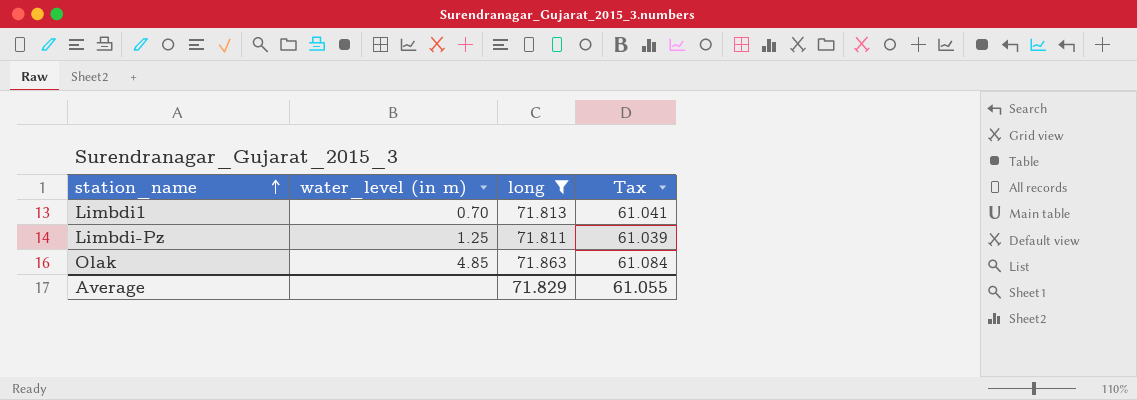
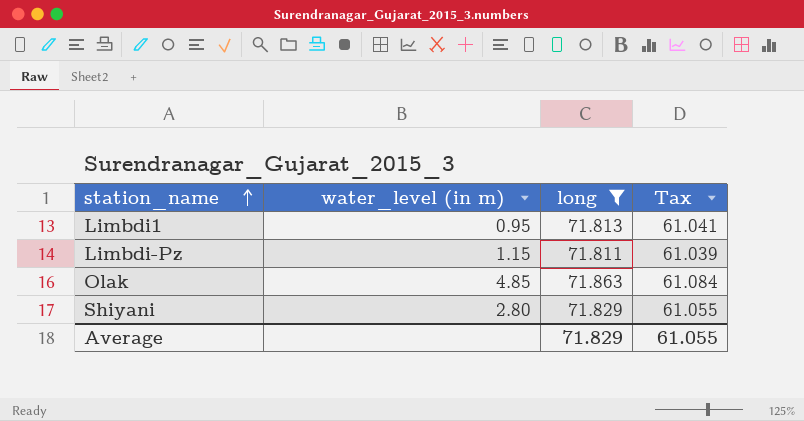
Limbdi1 | water_level (in m): 0.70 -> 0.95
Limbdi-Pz | water_level (in m): 1.25 -> 1.15
row Shiyani: none -> 2.80 | 71.829 | 61.055

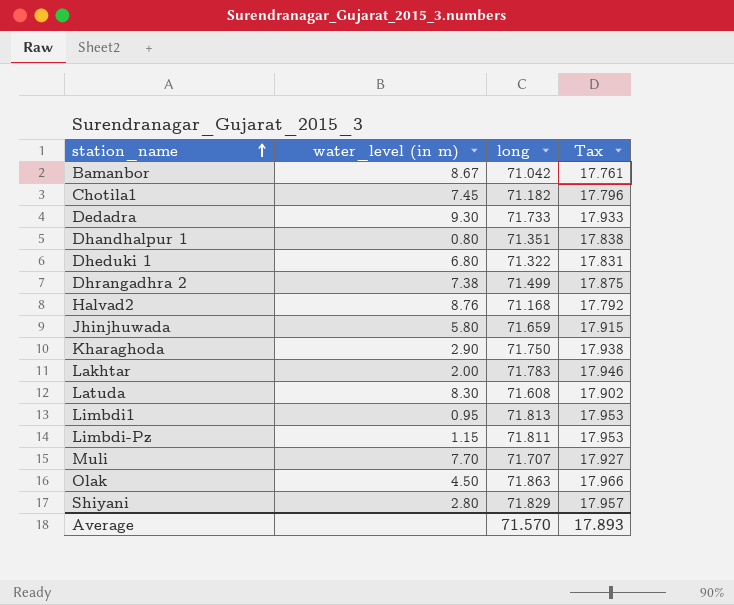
filter: long >= 71.811 -> none
column Tax | formula: [long] * 0.85 -> [long] * 0.25
Olak | water_level (in m): 4.85 -> 4.50
Average | long: 71.829 -> 71.570
Average | Tax: 61.055 -> 17.893

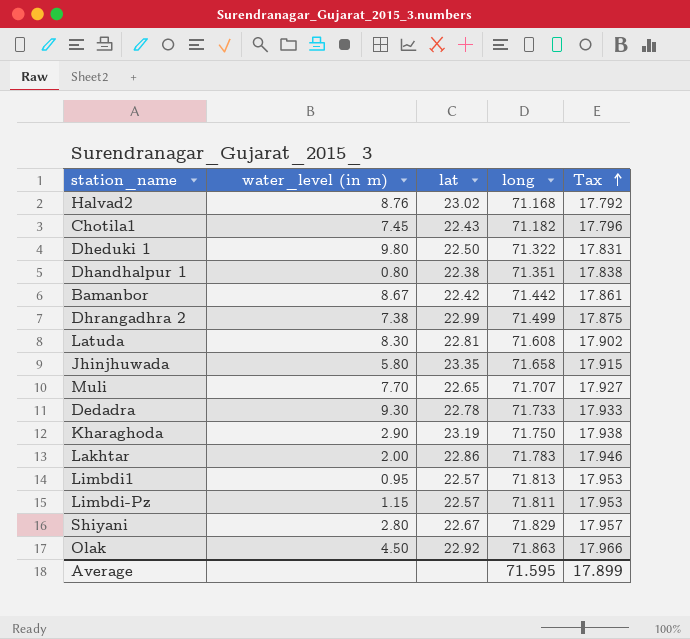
row order: station_name ascending -> Tax ascending
column lat | position: none -> 3
Dheduki 1 | water_level (in m): 6.80 -> 9.80
Bamanbor | long: 71.042 -> 71.442
Bamanbor | Tax: 17.761 -> 17.861
Jhinjhuwada | long: 71.659 -> 71.658
Average | long: 71.570 -> 71.595
Average | Tax: 17.893 -> 17.899

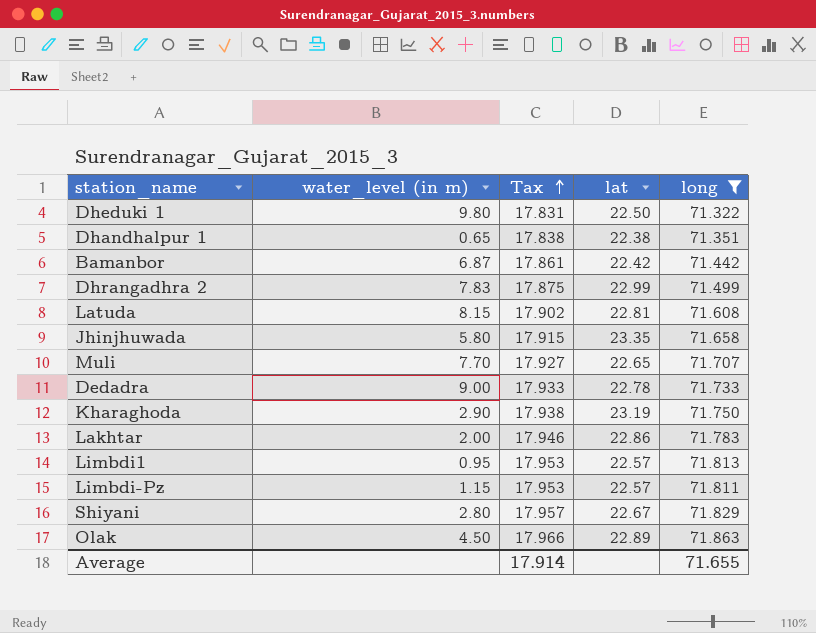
filter: none -> long >= 71.322
column Tax | position: 5 -> 3
Dhandhalpur 1 | water_level (in m): 0.80 -> 0.65
Bamanbor | water_level (in m): 8.67 -> 6.87
Dhrangadhra 2 | water_level (in m): 7.38 -> 7.83
Latuda | water_level (in m): 8.30 -> 8.15
Dedadra | water_level (in m): 9.30 -> 9.00
Olak | lat: 22.92 -> 22.89
Average | Tax: 17.899 -> 17.914
Average | long: 71.595 -> 71.655

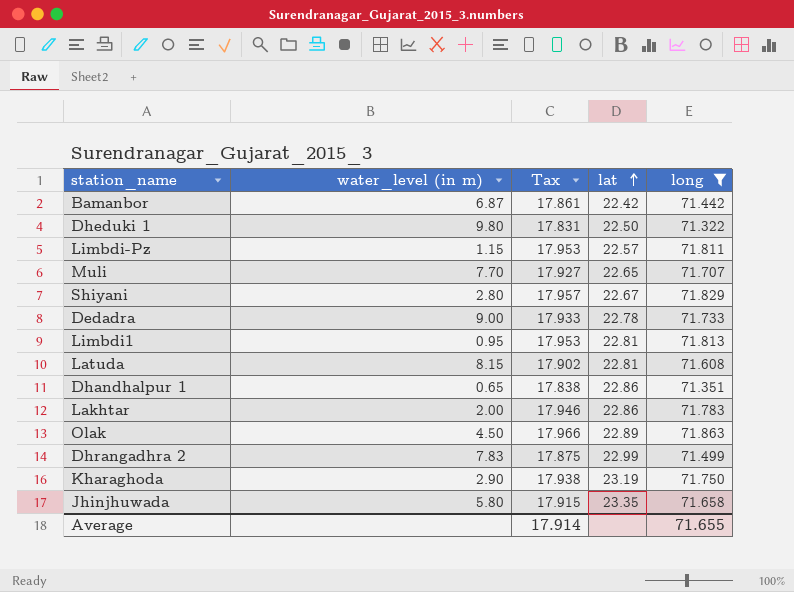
row order: Tax ascending -> lat ascending
Limbdi1 | lat: 22.57 -> 22.81
Dhandhalpur 1 | lat: 22.38 -> 22.86

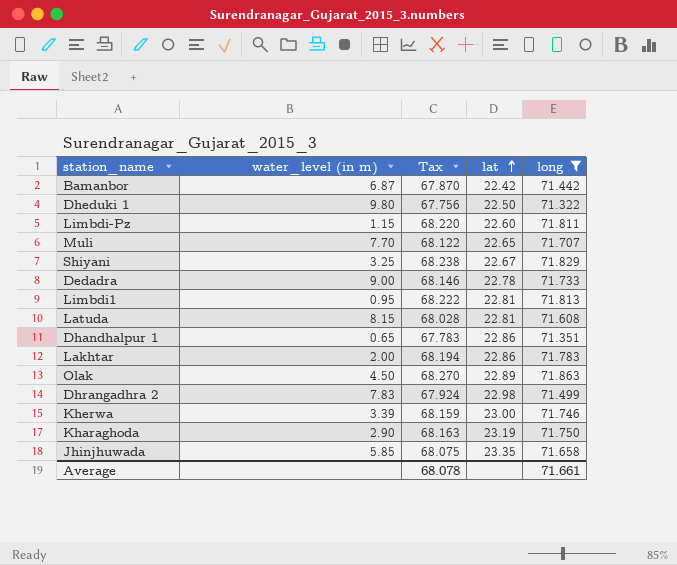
column Tax | formula: [long] * 0.25 -> [long] * 0.95
Limbdi-Pz | lat: 22.57 -> 22.60
Shiyani | water_level (in m): 2.80 -> 3.25
Dhrangadhra 2 | lat: 22.99 -> 22.98
row Kherwa: none -> 3.39 | 68.159 | 23.00 | 71.746
Jhinjhuwada | water_level (in m): 5.80 -> 5.85
Average | Tax: 17.914 -> 68.078
Average | long: 71.655 -> 71.661

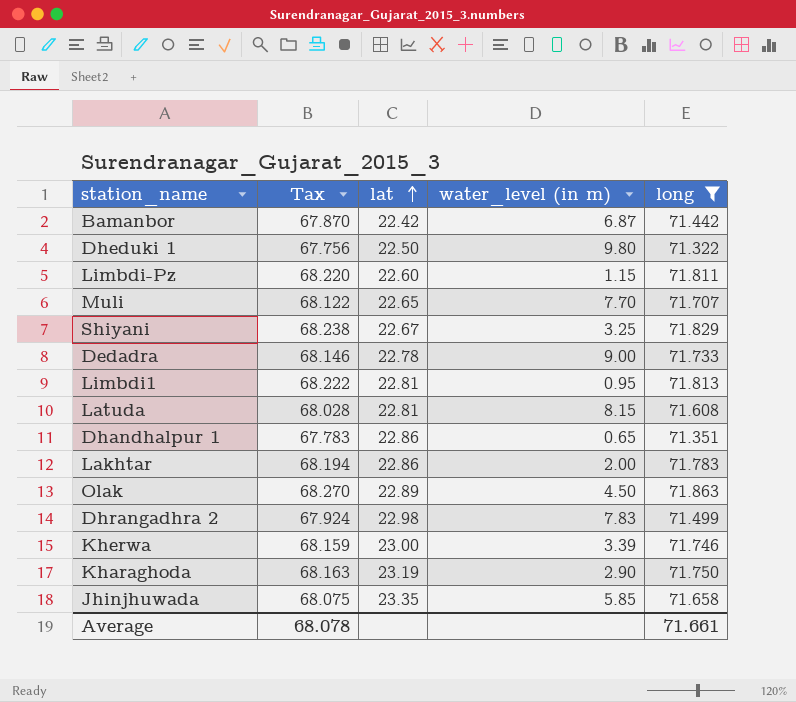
column water_level (in m) | position: 2 -> 4

